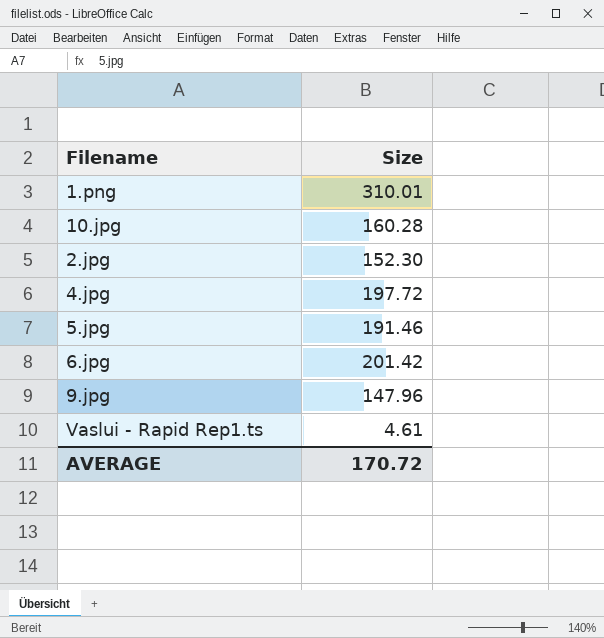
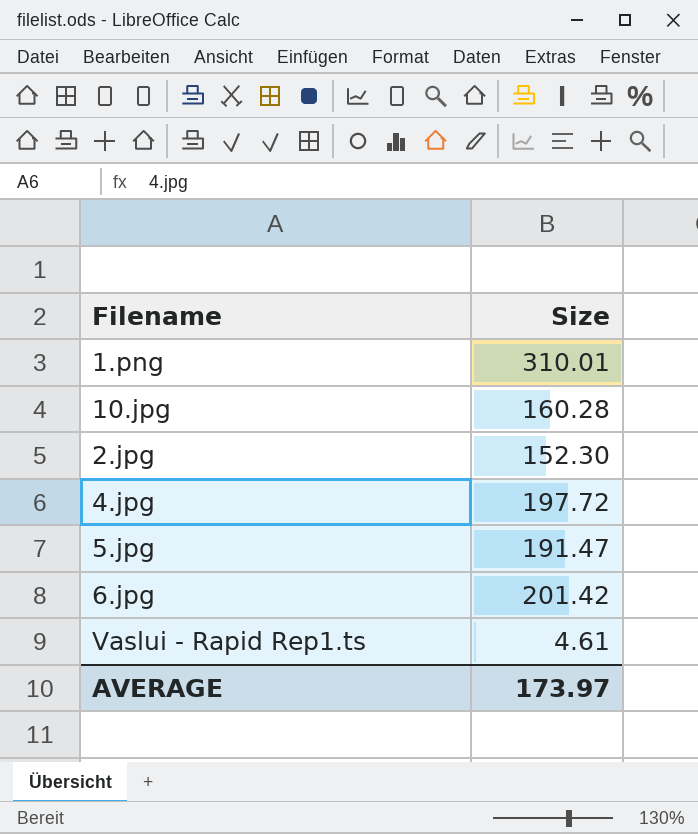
row 9.jpg: 147.96 -> none
5.jpg | Size: 191.46 -> 191.47
AVERAGE | Size: 170.72 -> 173.97

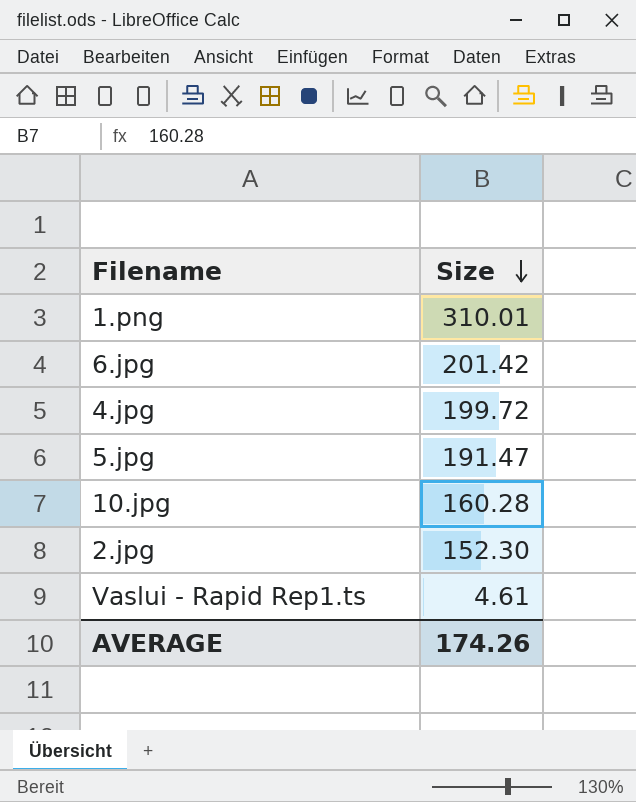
row order: none -> Size descending
4.jpg | Size: 197.72 -> 199.72
AVERAGE | Size: 173.97 -> 174.26

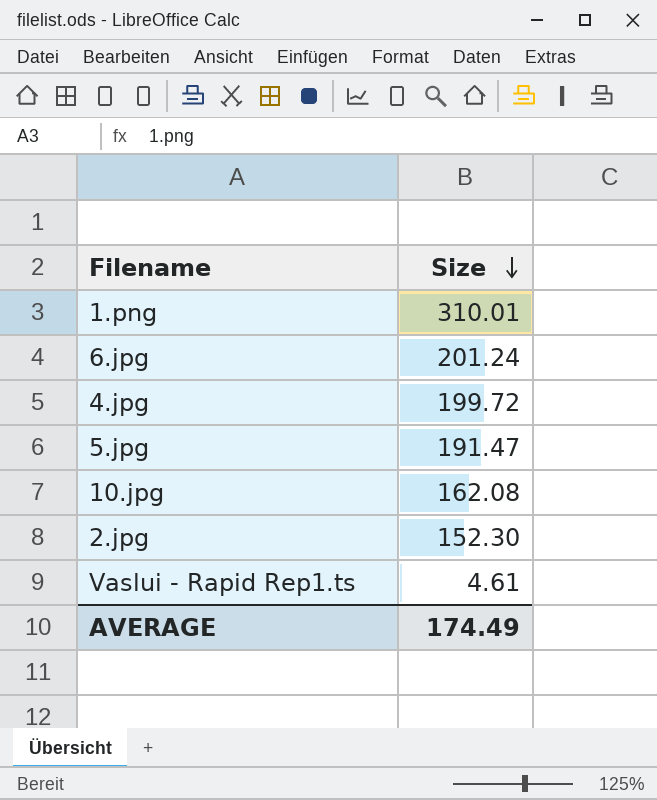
6.jpg | Size: 201.42 -> 201.24
10.jpg | Size: 160.28 -> 162.08
AVERAGE | Size: 174.26 -> 174.49

